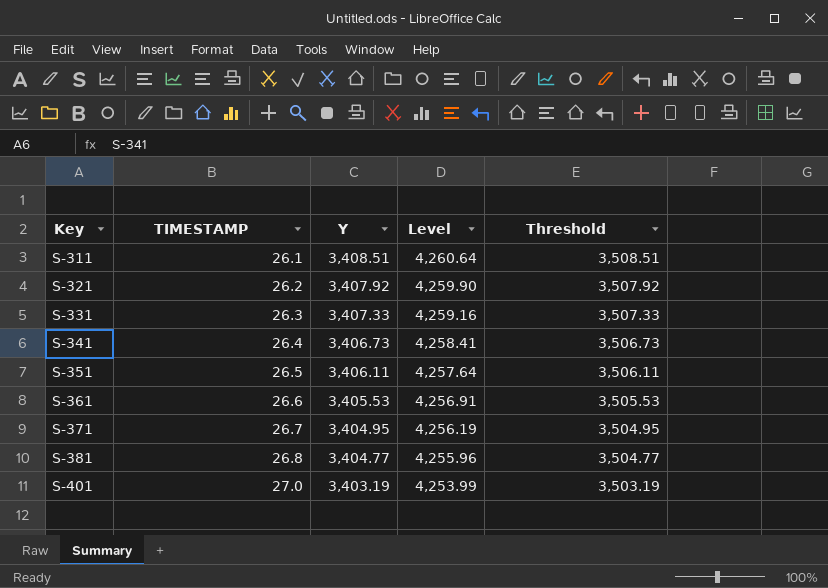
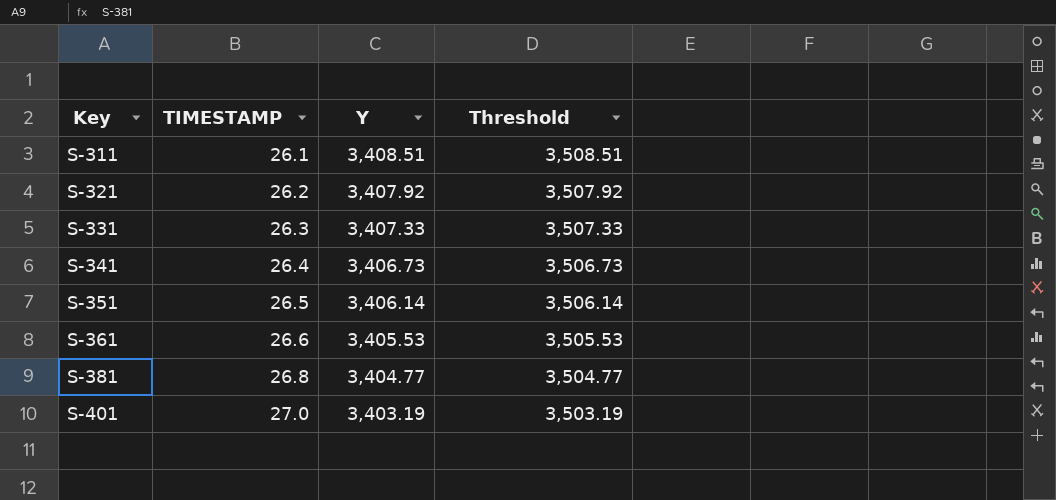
column Level | formula: [Y] * 1.25 -> none
row S-371: 26.7 | 3,404.95 | 4,256.19 | 3,504.95 -> none
S-351 | Y: 3,406.11 -> 3,406.14
S-351 | Threshold: 3,506.11 -> 3,506.14

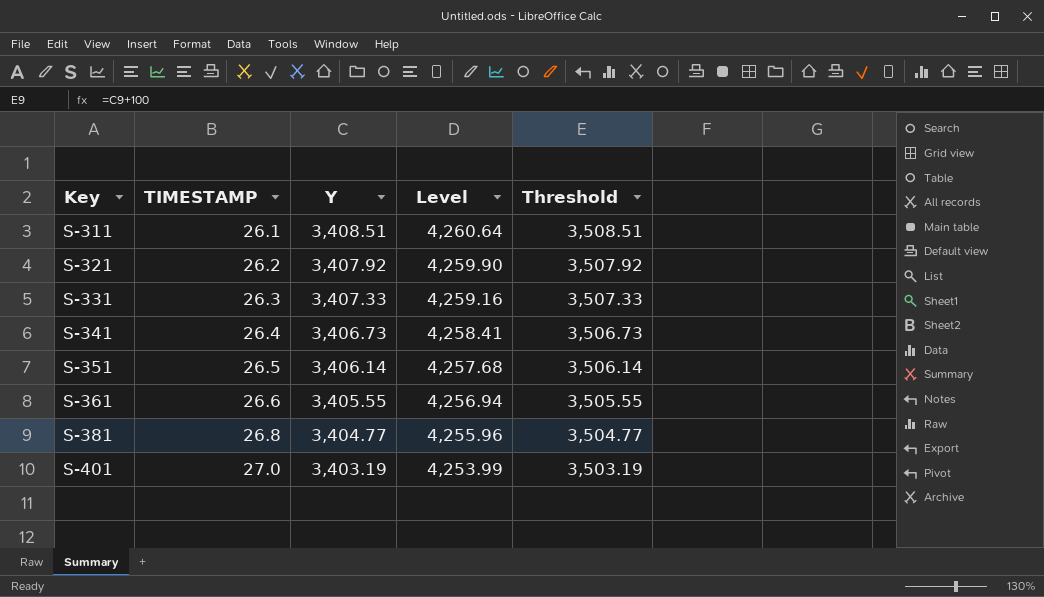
column Level | formula: none -> [Y] * 1.25
S-361 | Y: 3,405.53 -> 3,405.55
S-361 | Threshold: 3,505.53 -> 3,505.55

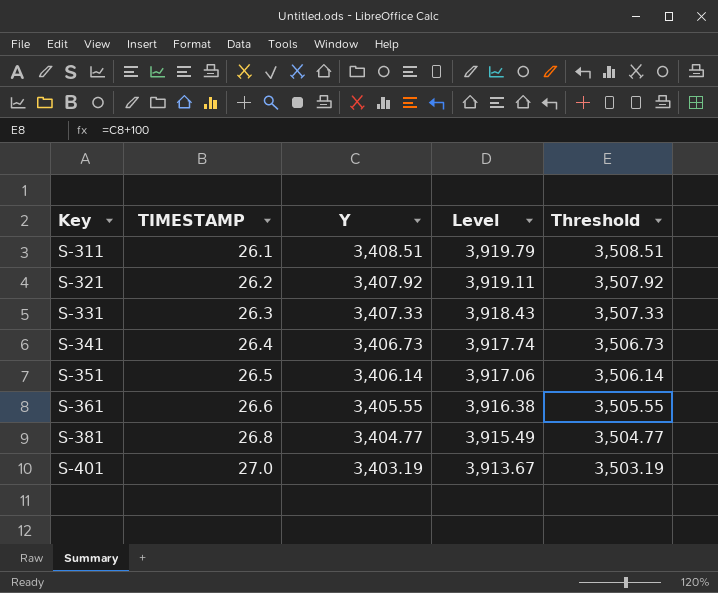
column Level | formula: [Y] * 1.25 -> [Y] * 1.15

